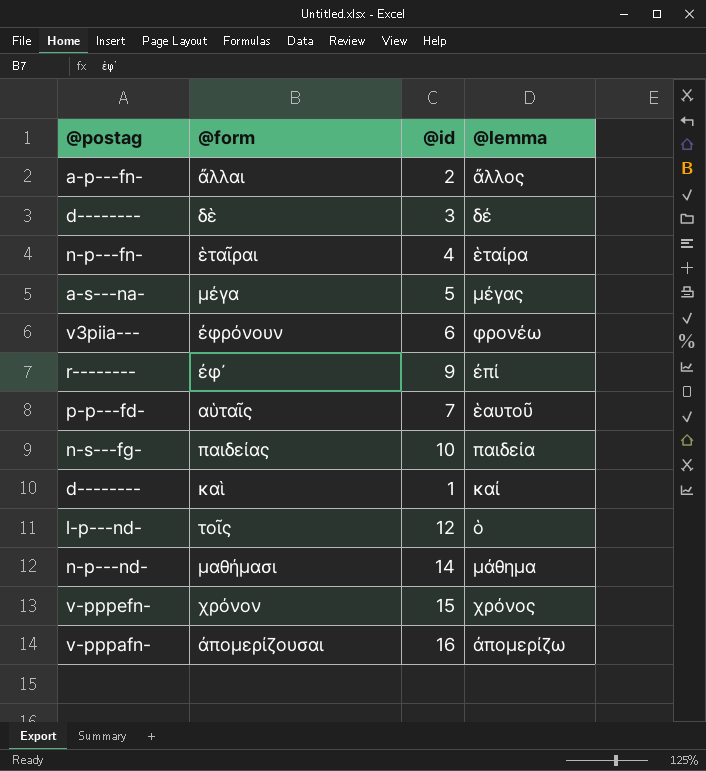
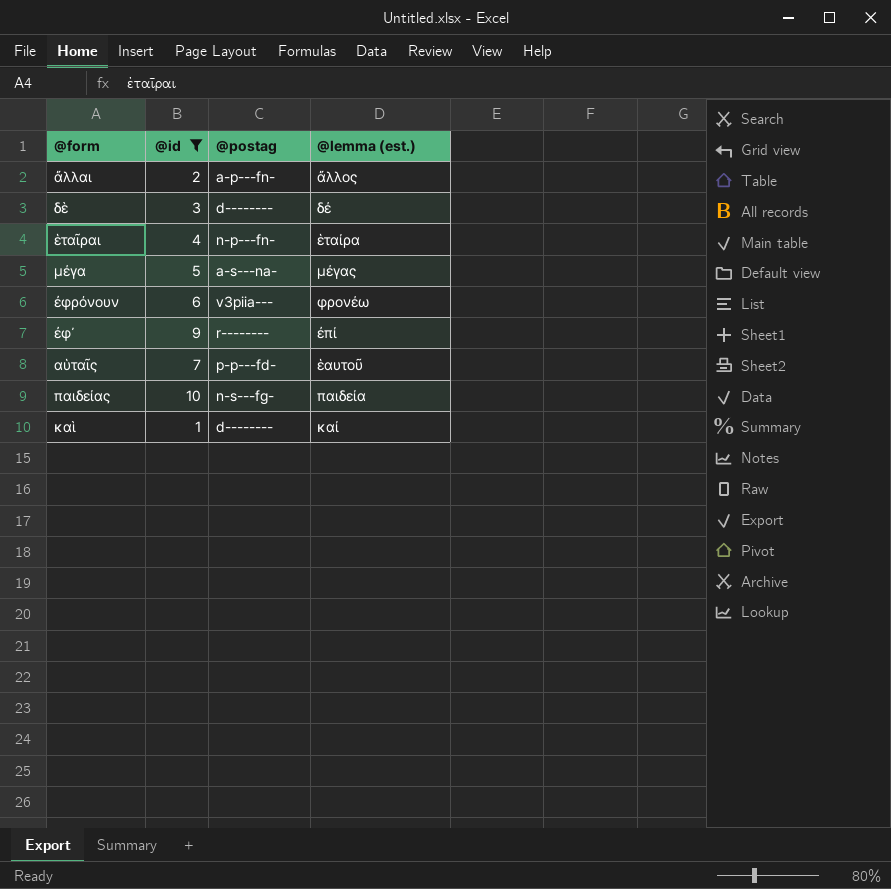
filter: none -> @id <= 10
column @postag | position: 1 -> 3
column name: @lemma -> @lemma (est.)

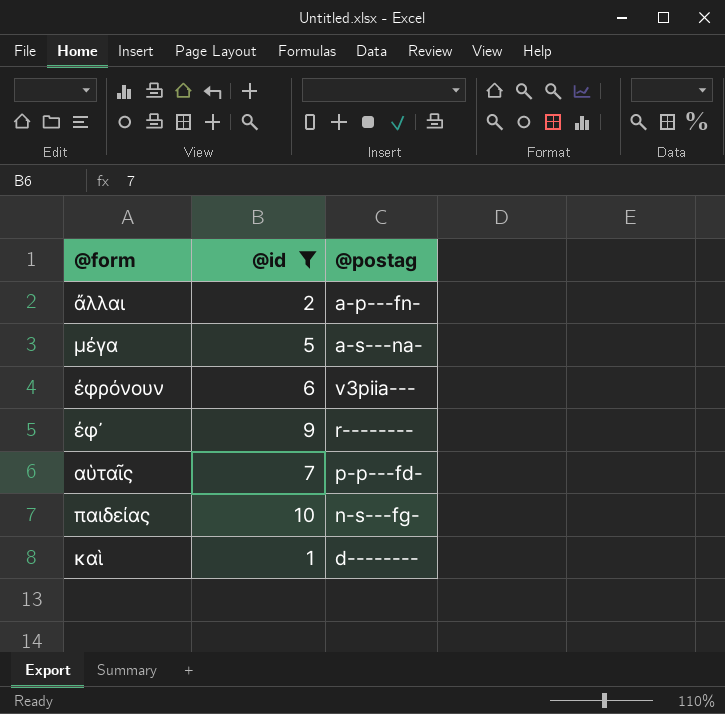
column @lemma (est.) | position: 4 -> none
row δὲ: 3 | d-------- | δέ -> none
row ἑταῖραι: 4 | n-p---fn- | ἑταίρα -> none

